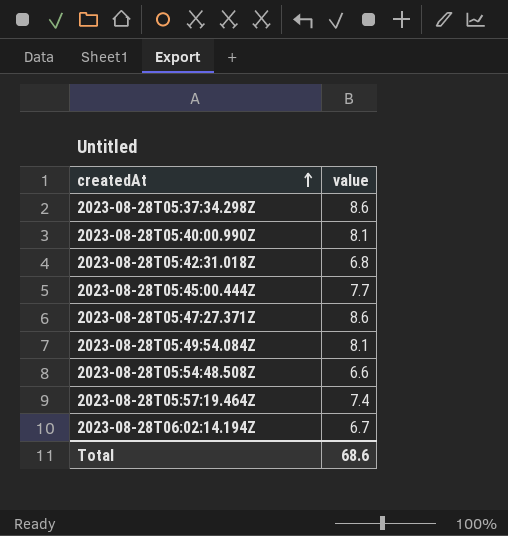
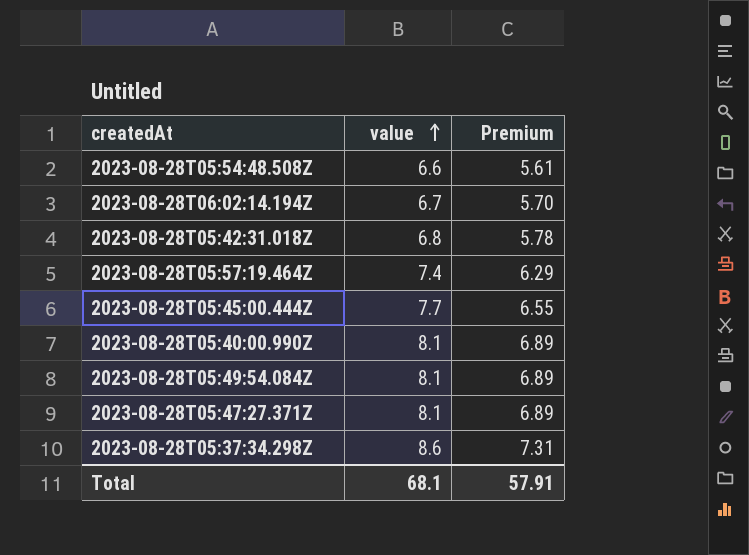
row order: createdAt ascending -> value ascending
column Premium | formula: none -> [value] * 0.85
2023-08-28T05:47:27.371Z | value: 8.6 -> 8.1
Total | value: 68.6 -> 68.1

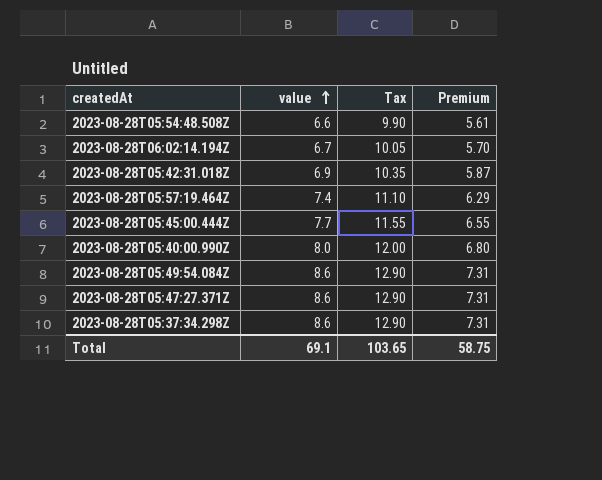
column Tax | formula: none -> [value] * 1.5
2023-08-28T05:42:31.018Z | value: 6.8 -> 6.9
2023-08-28T05:42:31.018Z | Premium: 5.78 -> 5.87
2023-08-28T05:40:00.990Z | value: 8.1 -> 8.0
2023-08-28T05:40:00.990Z | Premium: 6.89 -> 6.80
2023-08-28T05:49:54.084Z | value: 8.1 -> 8.6
2023-08-28T05:49:54.084Z | Premium: 6.89 -> 7.31
2023-08-28T05:47:27.371Z | value: 8.1 -> 8.6
2023-08-28T05:47:27.371Z | Premium: 6.89 -> 7.31
Total | value: 68.1 -> 69.1
Total | Premium: 57.91 -> 58.75

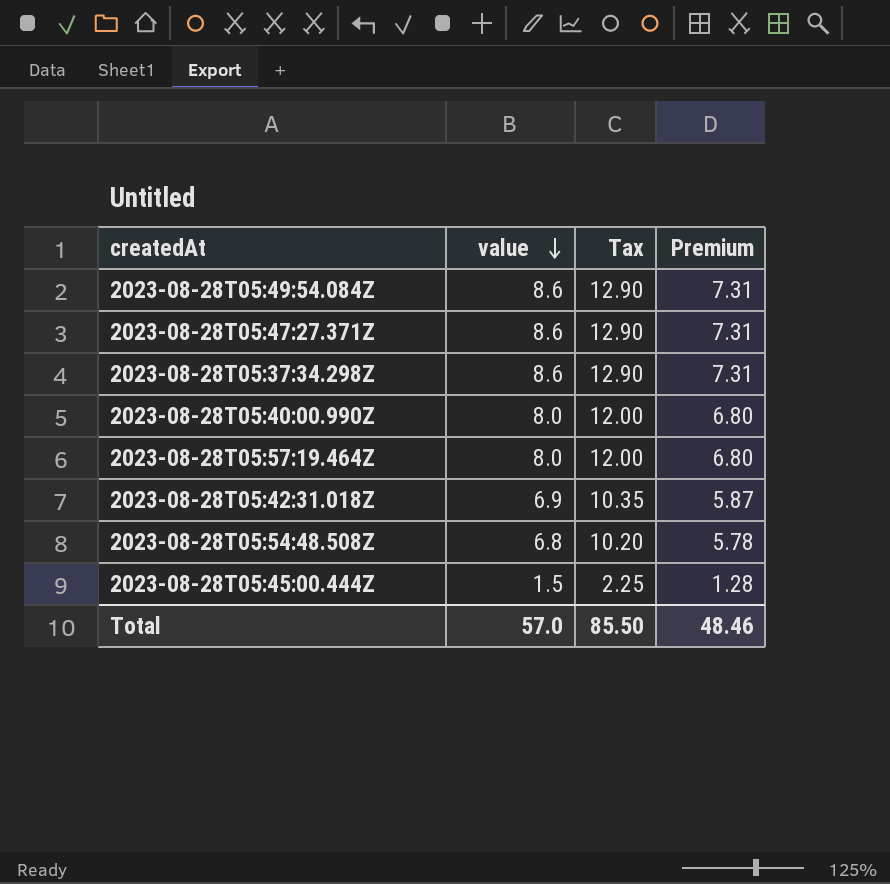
row order: value ascending -> value descending
row 2023-08-28T06:02:14.194Z: 6.7 | 10.05 | 5.70 -> none
2023-08-28T05:57:19.464Z | value: 7.4 -> 8.0
2023-08-28T05:57:19.464Z | Tax: 11.10 -> 12.00
2023-08-28T05:57:19.464Z | Premium: 6.29 -> 6.80
2023-08-28T05:54:48.508Z | value: 6.6 -> 6.8
2023-08-28T05:54:48.508Z | Tax: 9.90 -> 10.20
2023-08-28T05:54:48.508Z | Premium: 5.61 -> 5.78
2023-08-28T05:45:00.444Z | value: 7.7 -> 1.5
2023-08-28T05:45:00.444Z | Tax: 11.55 -> 2.25
2023-08-28T05:45:00.444Z | Premium: 6.55 -> 1.28
Total | value: 69.1 -> 57.0
Total | Tax: 103.65 -> 85.50
Total | Premium: 58.75 -> 48.46

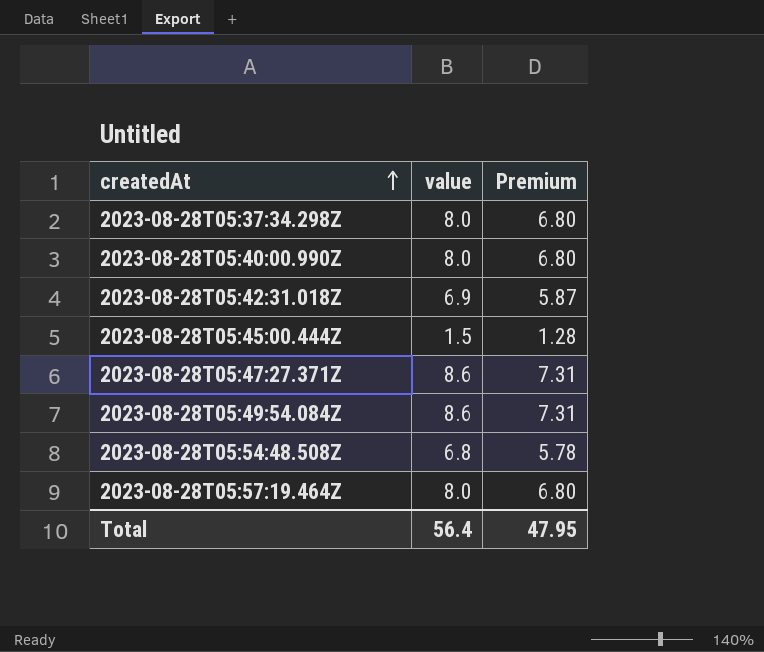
row order: value descending -> createdAt ascending
column Tax | formula: [value] * 1.5 -> none
2023-08-28T05:37:34.298Z | value: 8.6 -> 8.0
2023-08-28T05:37:34.298Z | Premium: 7.31 -> 6.80
Total | value: 57.0 -> 56.4
Total | Premium: 48.46 -> 47.95

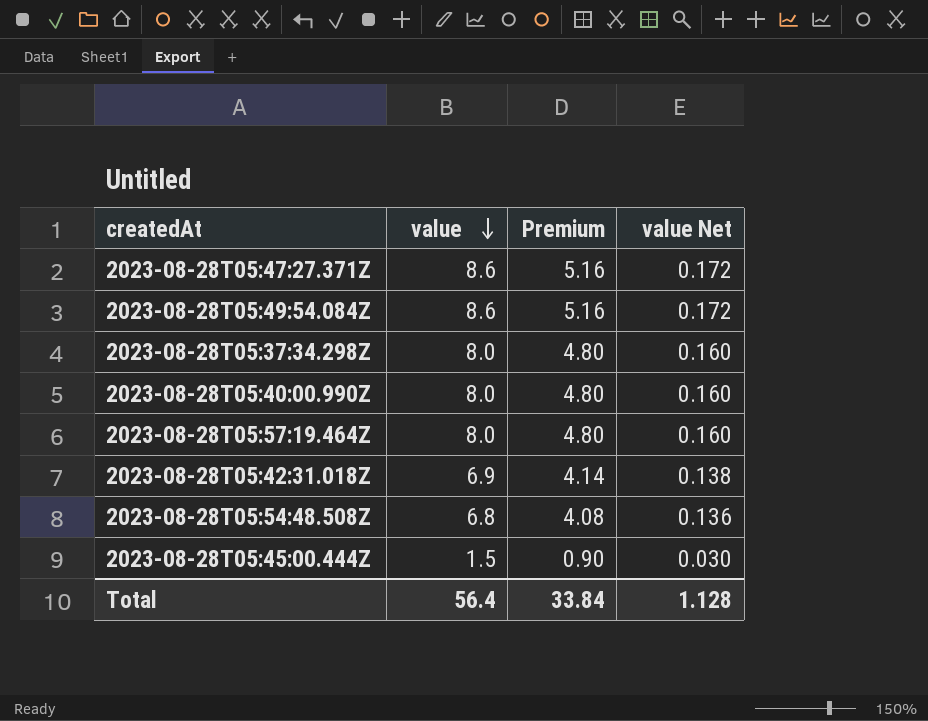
row order: createdAt ascending -> value descending
column Premium | formula: [value] * 0.85 -> [value] * 0.6
column value Net | formula: none -> [value] * 0.02
Total | Premium: 47.95 -> 33.84

